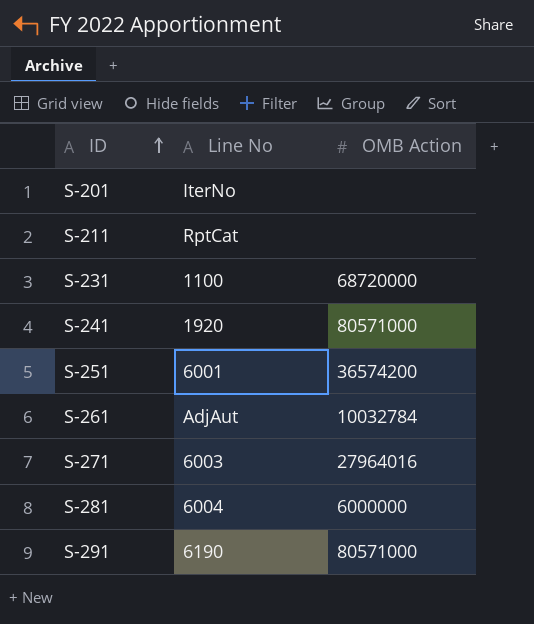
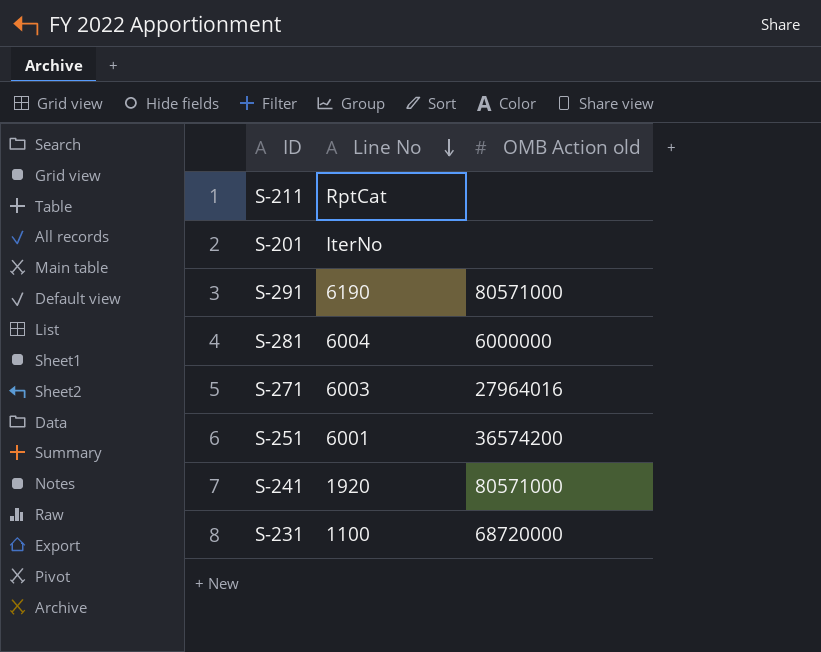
row order: ID ascending -> Line No descending
column name: OMB Action -> OMB Action old
row S-261: AdjAut | 10032784 -> none

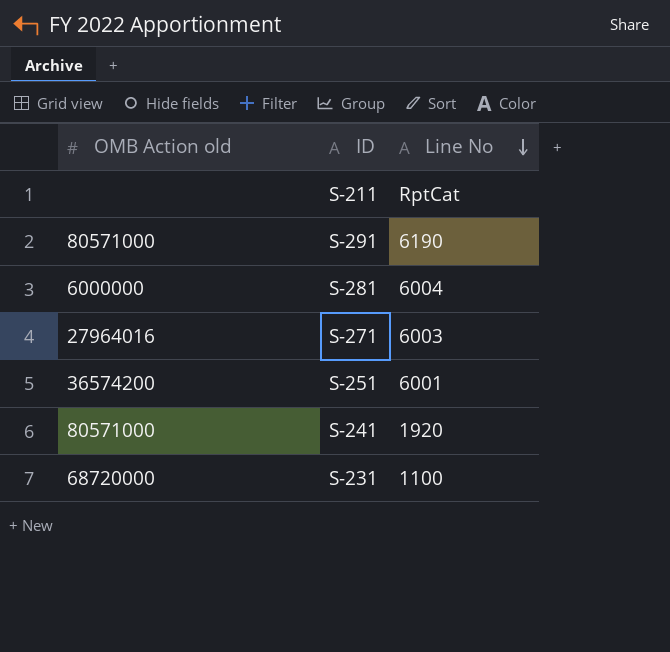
column OMB Action old | position: 3 -> 1
row S-201: IterNo | none -> none

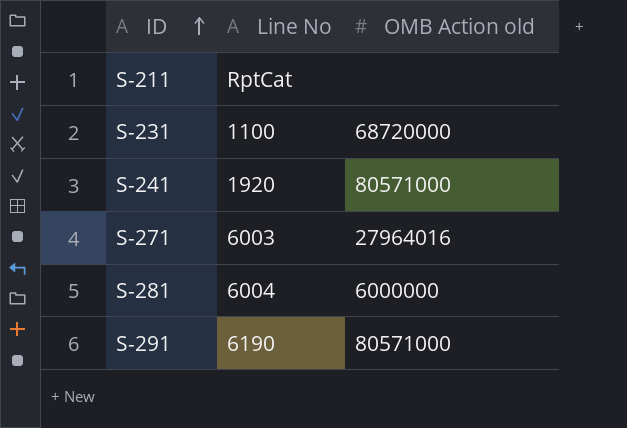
row order: Line No descending -> ID ascending
column OMB Action old | position: 1 -> 3
row S-251: 36574200 | 6001 -> none

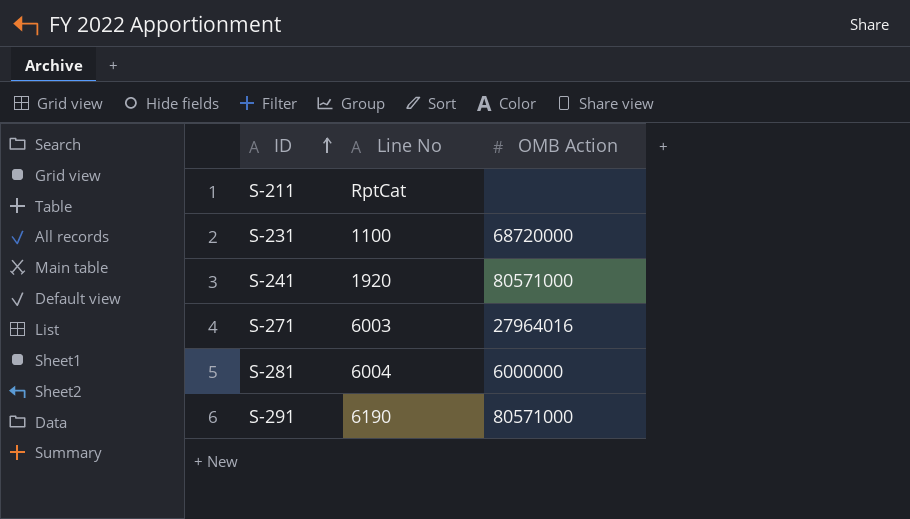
column name: OMB Action old -> OMB Action

